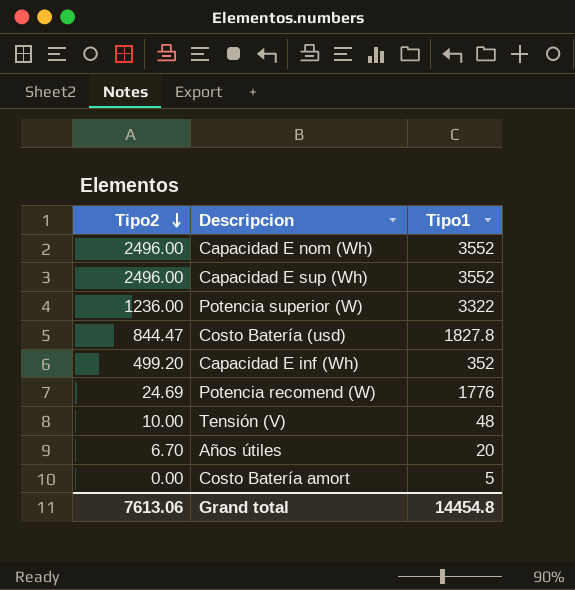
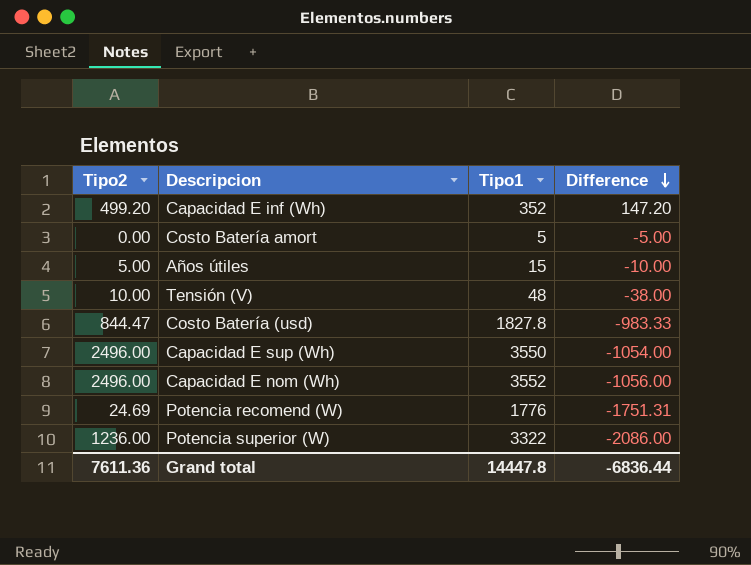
row order: Tipo2 descending -> Difference descending
column Difference | formula: none -> [Tipo2] - [Tipo1]
Años útiles | Tipo2: 6.70 -> 5.00
Años útiles | Tipo1: 20 -> 15
Capacidad E sup (Wh) | Tipo1: 3552 -> 3550
Grand total | Tipo2: 7613.06 -> 7611.36
Grand total | Tipo1: 14454.8 -> 14447.8

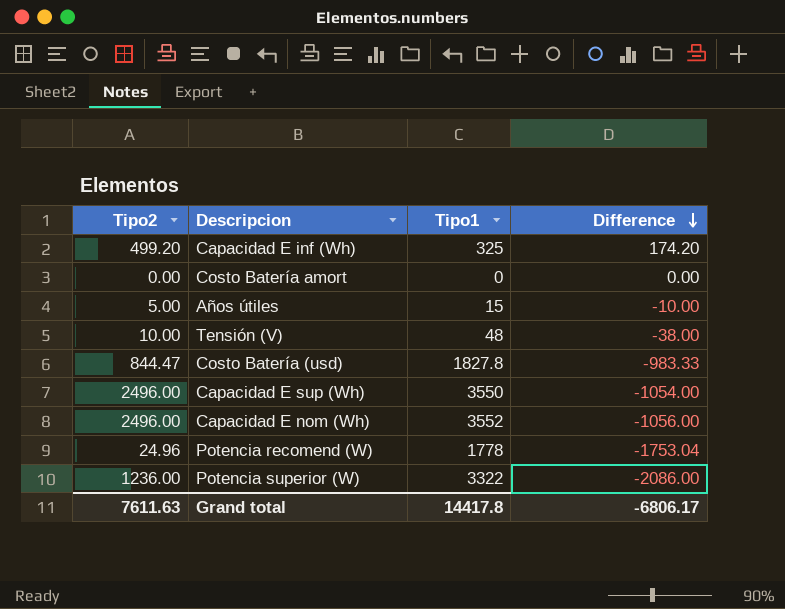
Capacidad E inf (Wh) | Tipo1: 352 -> 325
Capacidad E inf (Wh) | Difference: 147.20 -> 174.20
Costo Batería amort | Tipo1: 5 -> 0
Costo Batería amort | Difference: -5.00 -> 0.00
Potencia recomend (W) | Tipo2: 24.69 -> 24.96
Potencia recomend (W) | Tipo1: 1776 -> 1778
Potencia recomend (W) | Difference: -1751.31 -> -1753.04
Grand total | Tipo2: 7611.36 -> 7611.63
Grand total | Tipo1: 14447.8 -> 14417.8
Grand total | Difference: -6836.44 -> -6806.17

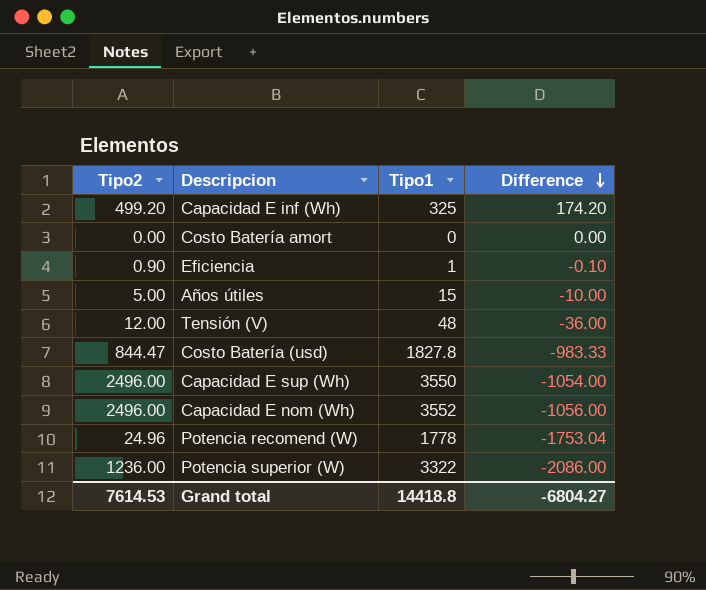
row Eficiencia: none -> 0.90 | 1 | -0.10
Tensión (V) | Tipo2: 10.00 -> 12.00
Tensión (V) | Difference: -38.00 -> -36.00
Grand total | Tipo2: 7611.63 -> 7614.53
Grand total | Tipo1: 14417.8 -> 14418.8
Grand total | Difference: -6806.17 -> -6804.27

